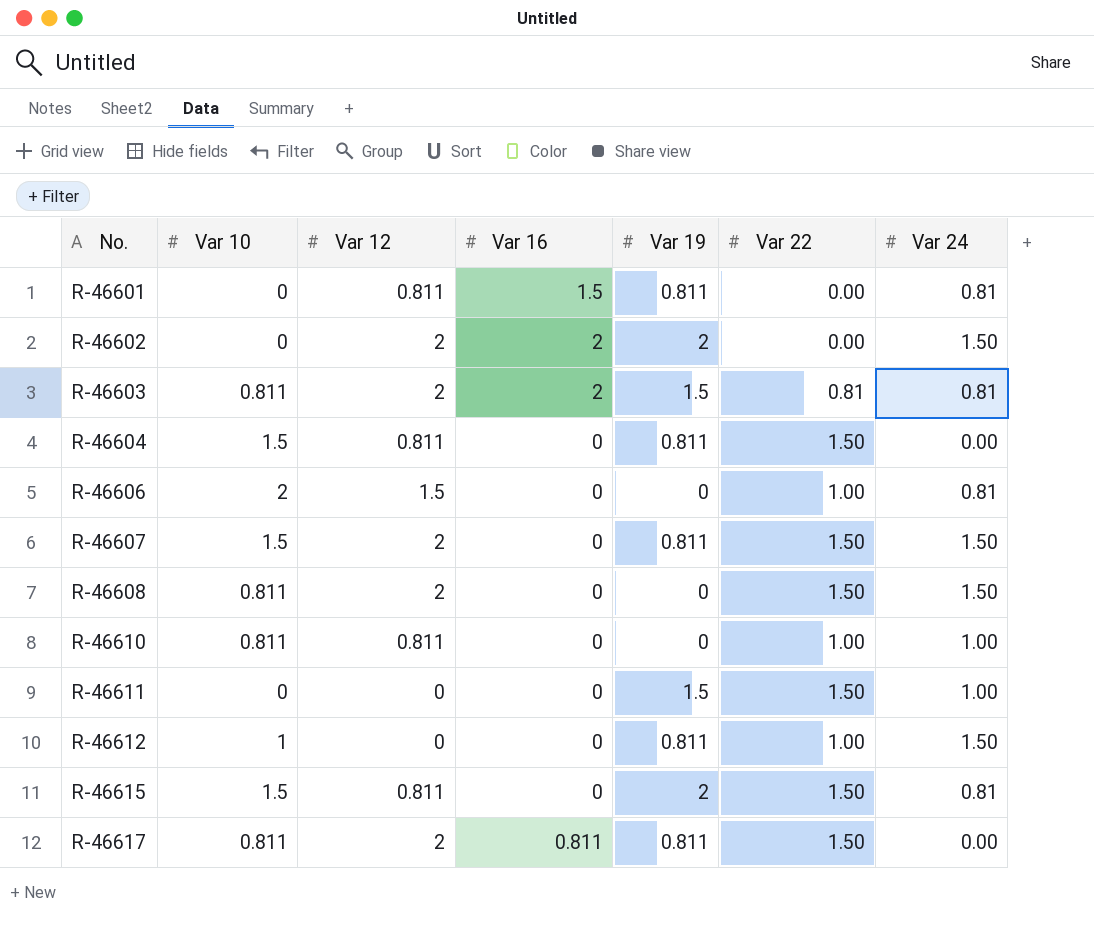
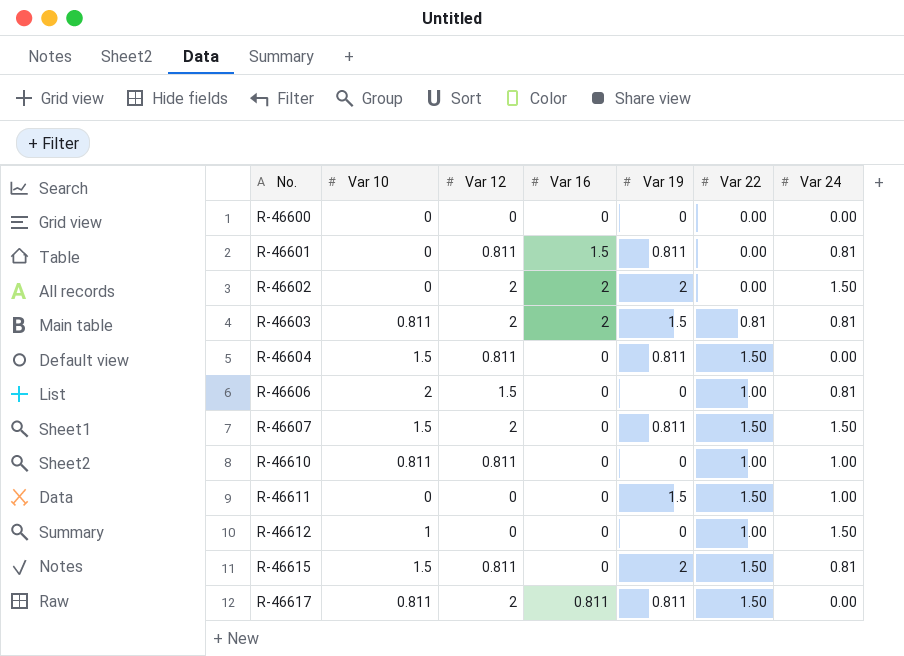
row R-46608: 0.811 | 2 | 0 | 0 | 1.50 | 1.50 -> none
row R-46600: none -> 0 | 0 | 0 | 0 | 0.00 | 0.00
R-46612 | Var 19: 0.811 -> 0

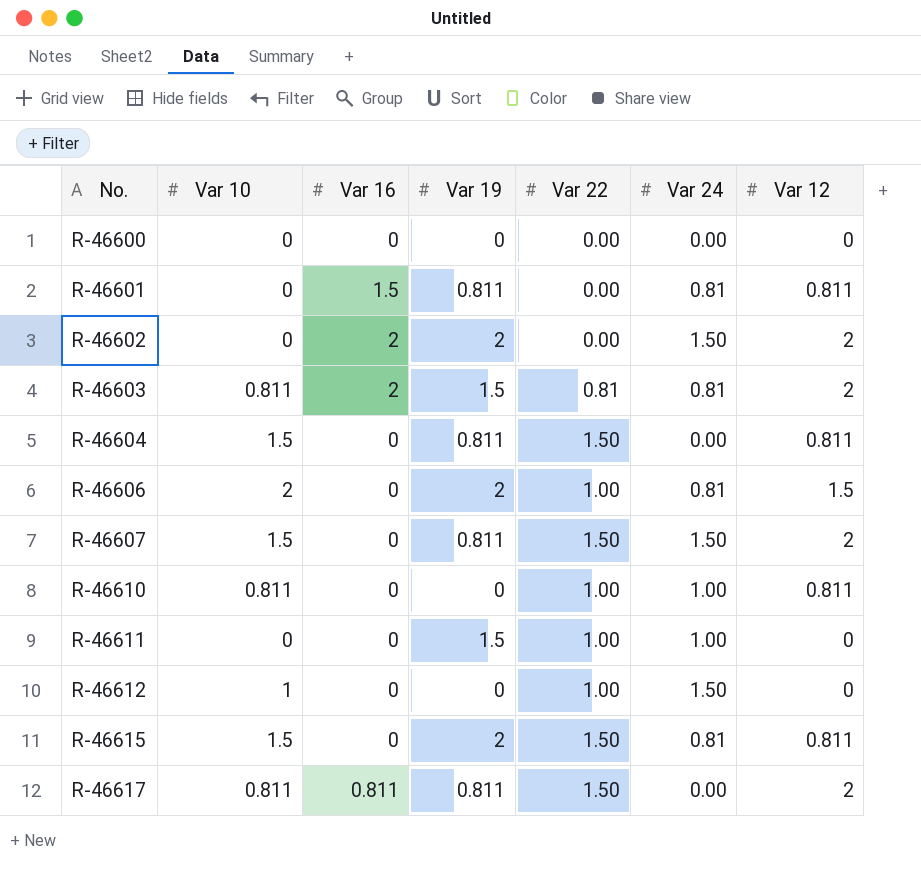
column Var 12 | position: 3 -> 7
R-46606 | Var 19: 0 -> 2
R-46611 | Var 22: 1.50 -> 1.00

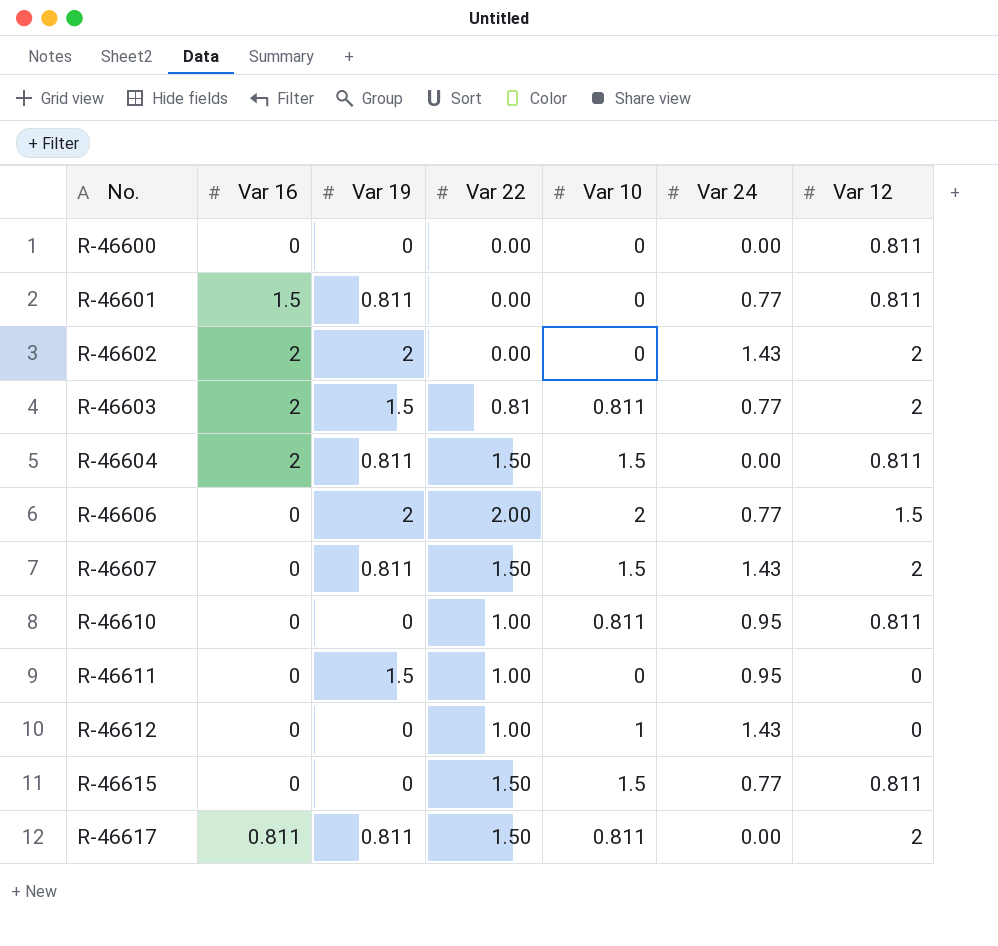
column Var 10 | position: 2 -> 5
R-46600 | Var 12: 0 -> 0.811
R-46601 | Var 24: 0.81 -> 0.77
R-46602 | Var 24: 1.50 -> 1.43
R-46603 | Var 24: 0.81 -> 0.77
R-46604 | Var 16: 0 -> 2
R-46606 | Var 22: 1.00 -> 2.00
R-46606 | Var 24: 0.81 -> 0.77
R-46607 | Var 24: 1.50 -> 1.43
R-46610 | Var 24: 1.00 -> 0.95
R-46611 | Var 24: 1.00 -> 0.95
R-46612 | Var 24: 1.50 -> 1.43
R-46615 | Var 19: 2 -> 0
R-46615 | Var 24: 0.81 -> 0.77

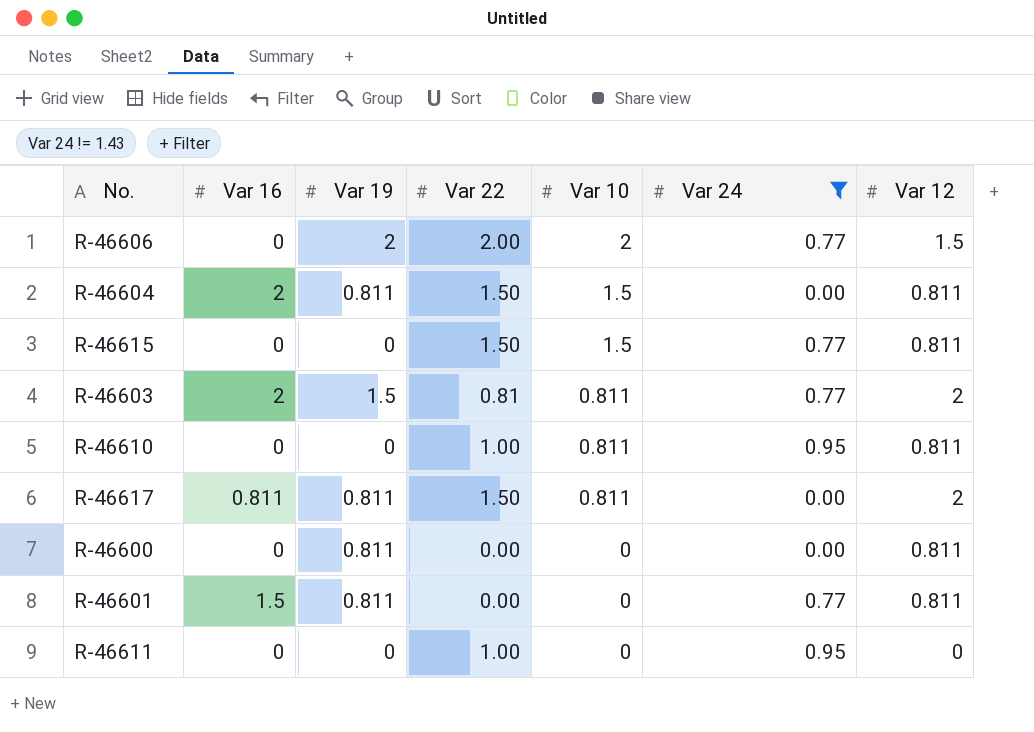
filter: none -> Var 24 != 1.43
row order: No. ascending -> Var 10 descending
R-46600 | Var 19: 0 -> 0.811
R-46611 | Var 19: 1.5 -> 0

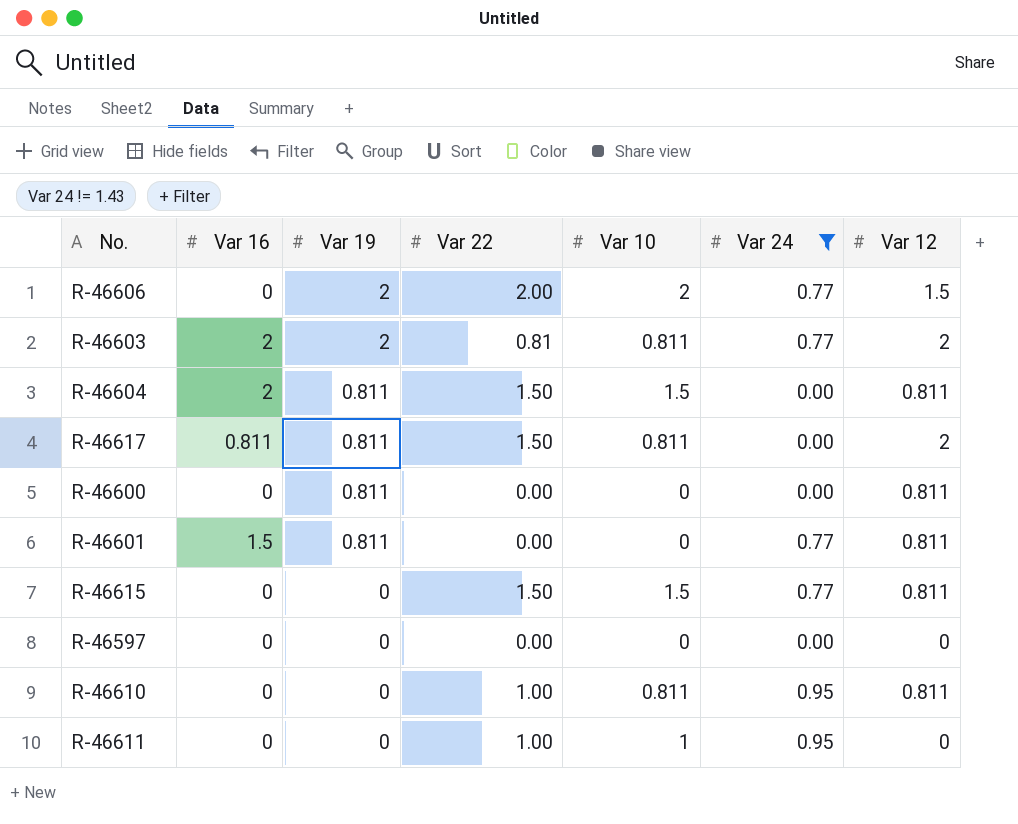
row order: Var 10 descending -> Var 19 descending
R-46603 | Var 19: 1.5 -> 2
row R-46597: none -> 0 | 0 | 0.00 | 0 | 0.00 | 0
R-46611 | Var 10: 0 -> 1

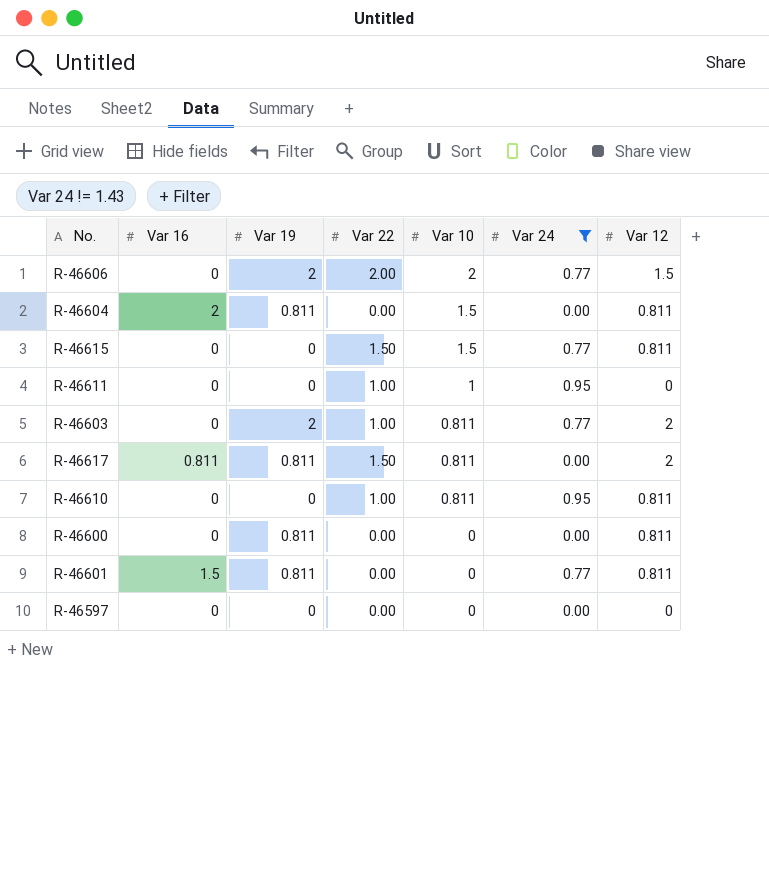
row order: Var 19 descending -> Var 10 descending
R-46604 | Var 22: 1.50 -> 0.00
R-46603 | Var 16: 2 -> 0
R-46603 | Var 22: 0.81 -> 1.00

